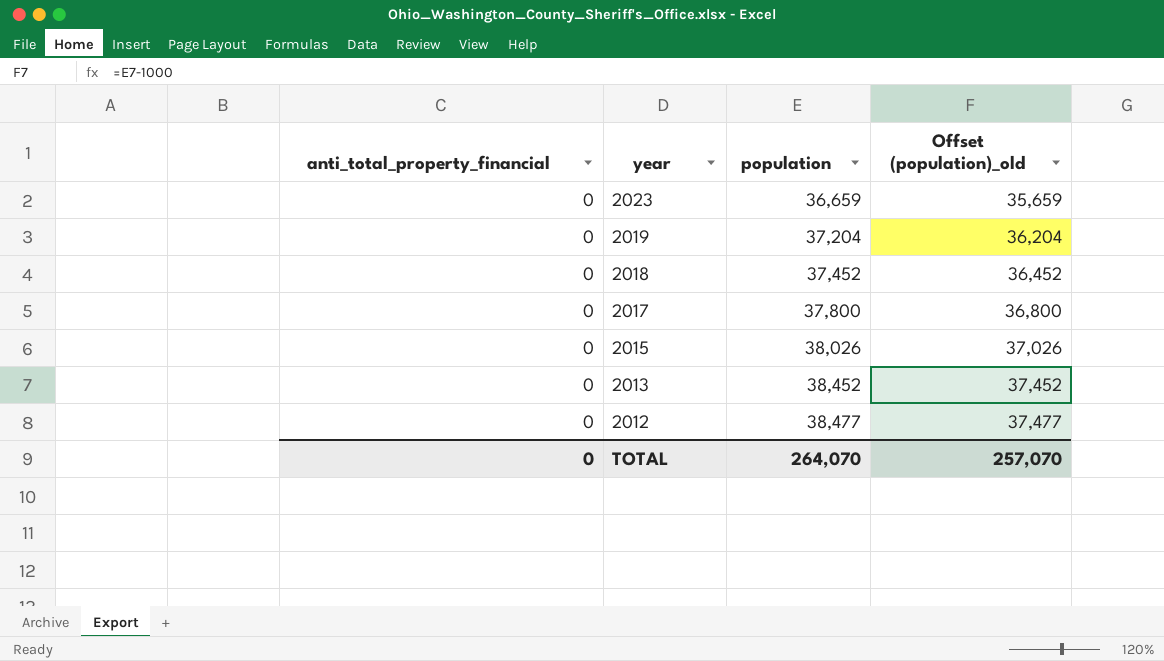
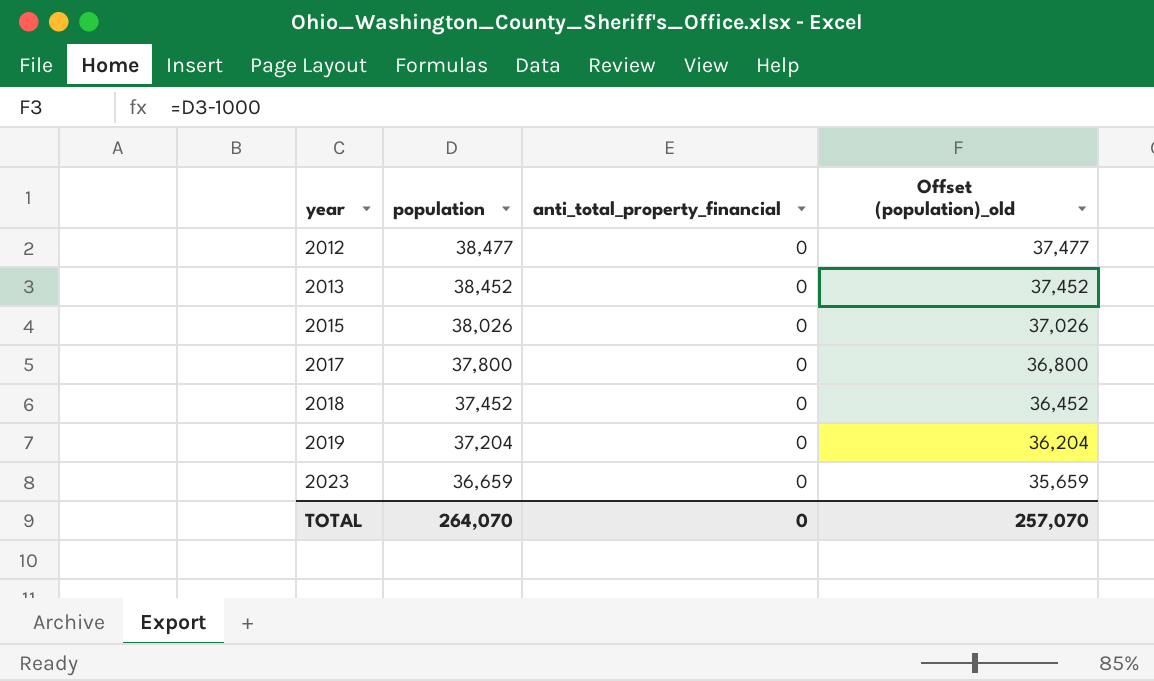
row order: year descending -> year ascending
column anti_total_property_financial | position: 1 -> 3

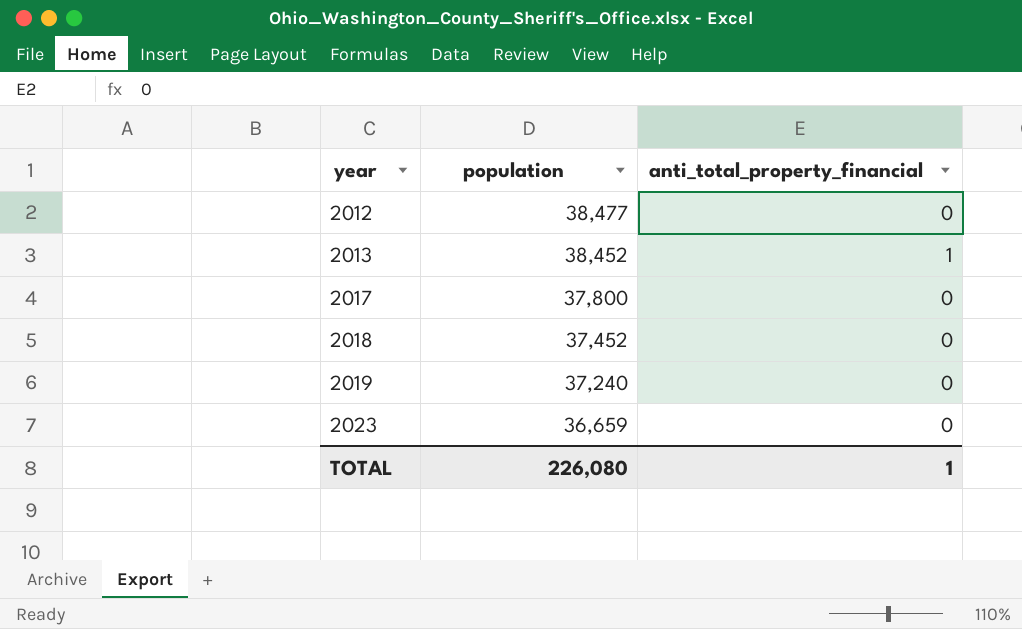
column Offset (population)_old | formula: [population] - 1000 -> none
row 2015: 38,026 | 0 | 37,026 -> none
2013 | anti_total_property_financial: 0 -> 1
2019 | population: 37,204 -> 37,240
TOTAL | population: 264,070 -> 226,080
TOTAL | anti_total_property_financial: 0 -> 1

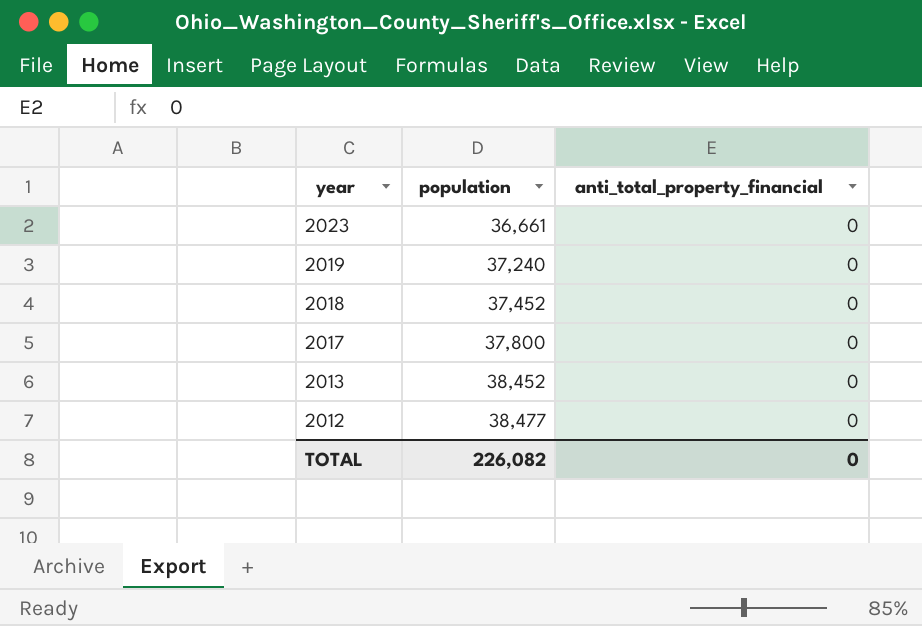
row order: year ascending -> year descending
2023 | population: 36,659 -> 36,661
2013 | anti_total_property_financial: 1 -> 0
TOTAL | population: 226,080 -> 226,082
TOTAL | anti_total_property_financial: 1 -> 0

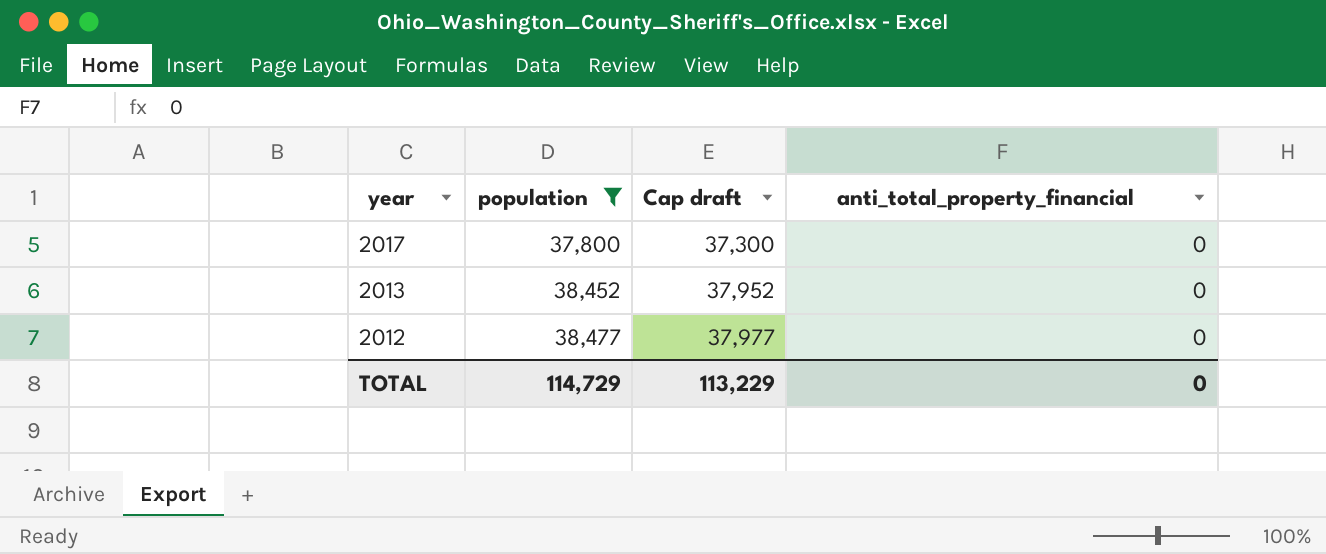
filter: none -> population >= 37,800
column Cap draft | formula: none -> [population] - 500
TOTAL | population: 226,082 -> 114,729

